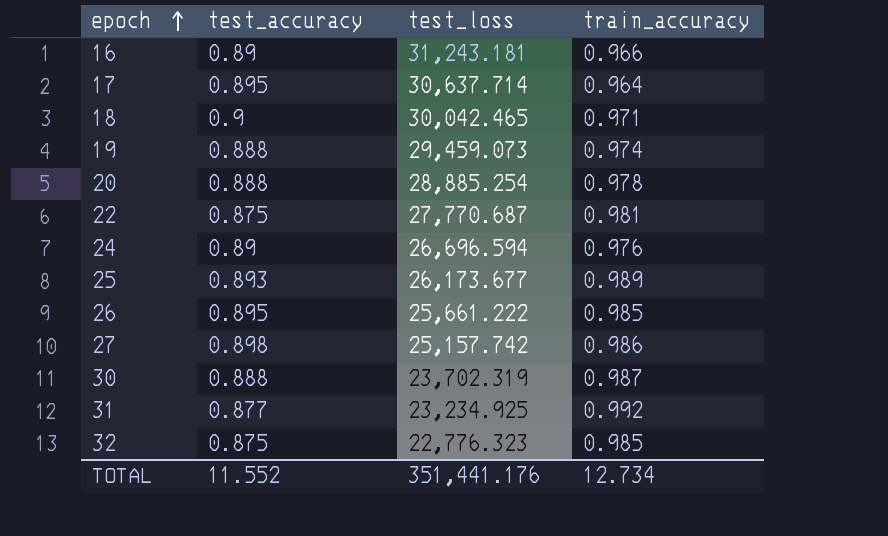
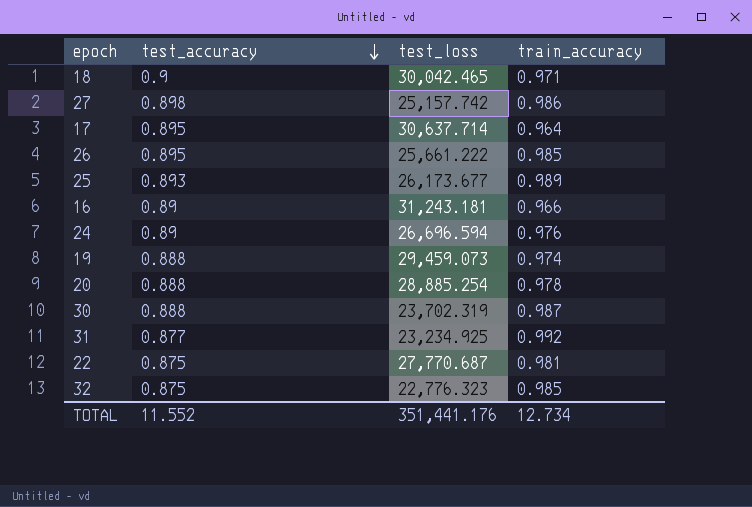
row order: epoch ascending -> test_accuracy descending

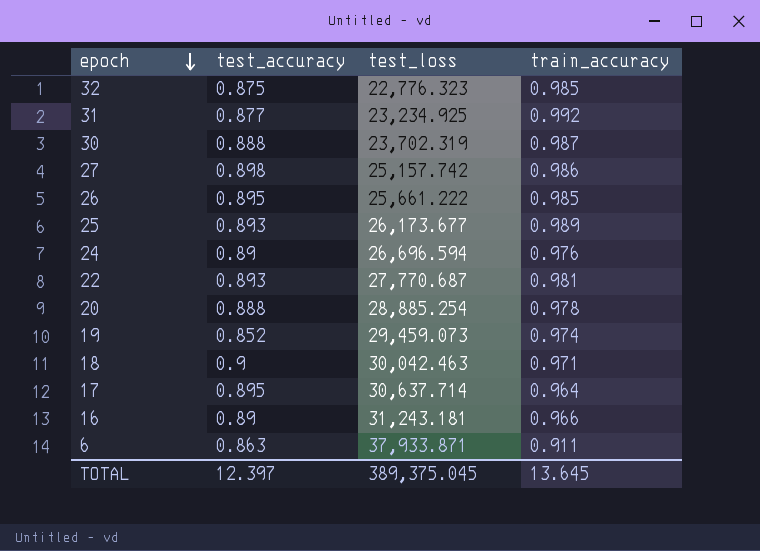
row order: test_accuracy descending -> epoch descending
22 | test_accuracy: 0.875 -> 0.893
19 | test_accuracy: 0.888 -> 0.852
18 | test_loss: 30,042.465 -> 30,042.463
row 6: none -> 0.863 | 37,933.871 | 0.911
TOTAL | test_accuracy: 11.552 -> 12.397
TOTAL | test_loss: 351,441.176 -> 389,375.045
TOTAL | train_accuracy: 12.734 -> 13.645

